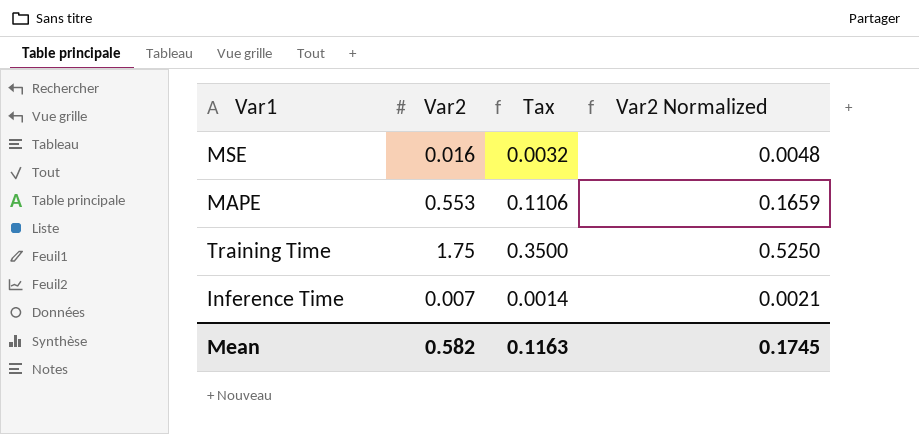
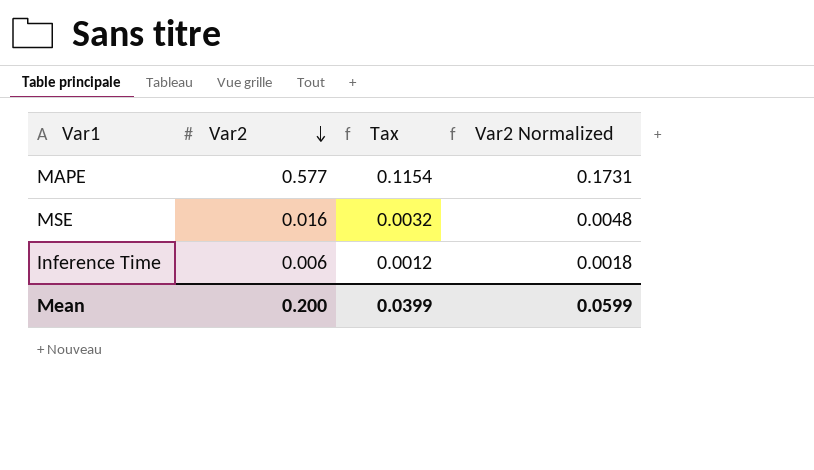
row order: none -> Var2 descending
row Training Time: 1.75 | 0.3500 | 0.5250 -> none
MAPE | Var2: 0.553 -> 0.577
MAPE | Tax: 0.1106 -> 0.1154
MAPE | Var2 Normalized: 0.1659 -> 0.1731
Inference Time | Var2: 0.007 -> 0.006
Inference Time | Tax: 0.0014 -> 0.0012
Inference Time | Var2 Normalized: 0.0021 -> 0.0018
Mean | Var2: 0.582 -> 0.200
Mean | Tax: 0.1163 -> 0.0399
Mean | Var2 Normalized: 0.1745 -> 0.0599

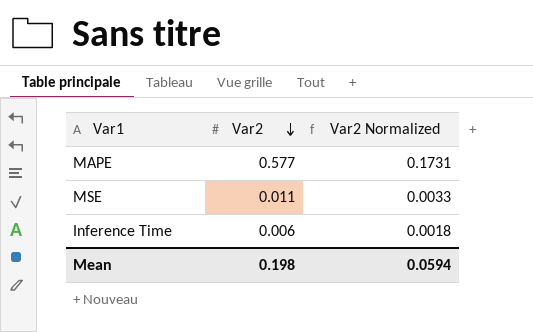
column Tax | formula: [Var2] * 0.2 -> none
MSE | Var2: 0.016 -> 0.011
MSE | Var2 Normalized: 0.0048 -> 0.0033
Mean | Var2: 0.200 -> 0.198
Mean | Var2 Normalized: 0.0599 -> 0.0594

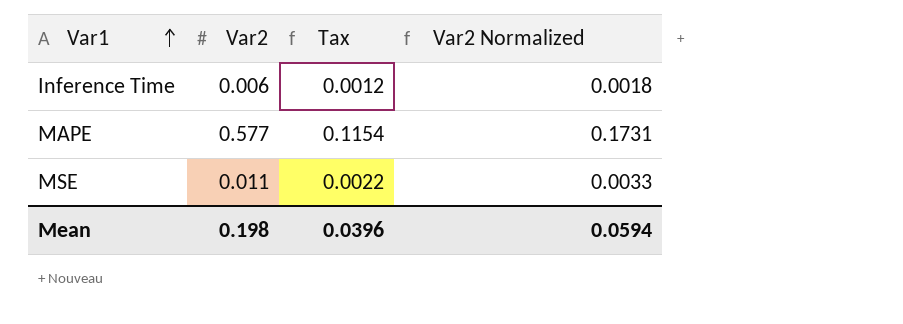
row order: Var2 descending -> Var1 ascending
column Tax | formula: none -> [Var2] * 0.2

